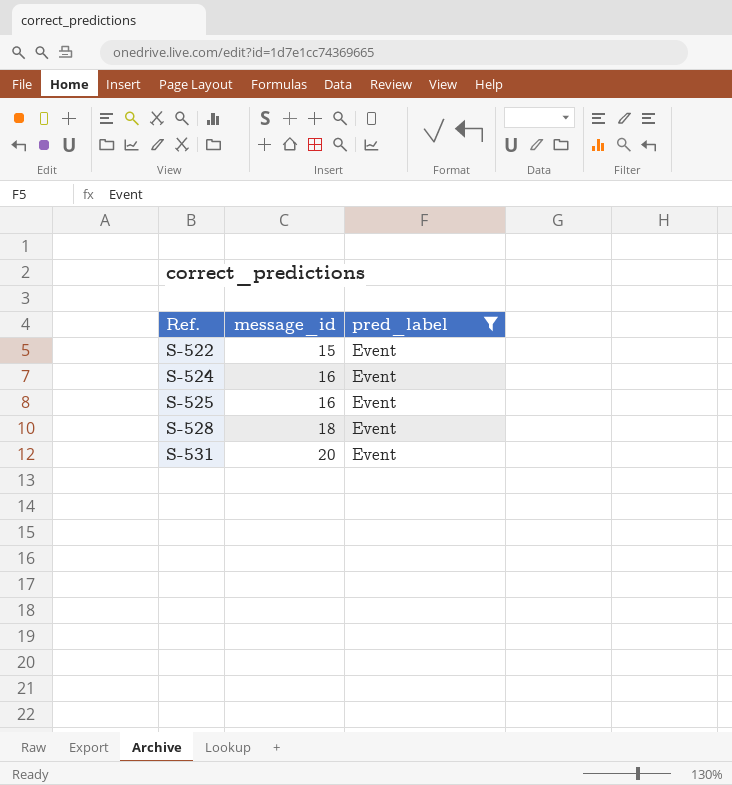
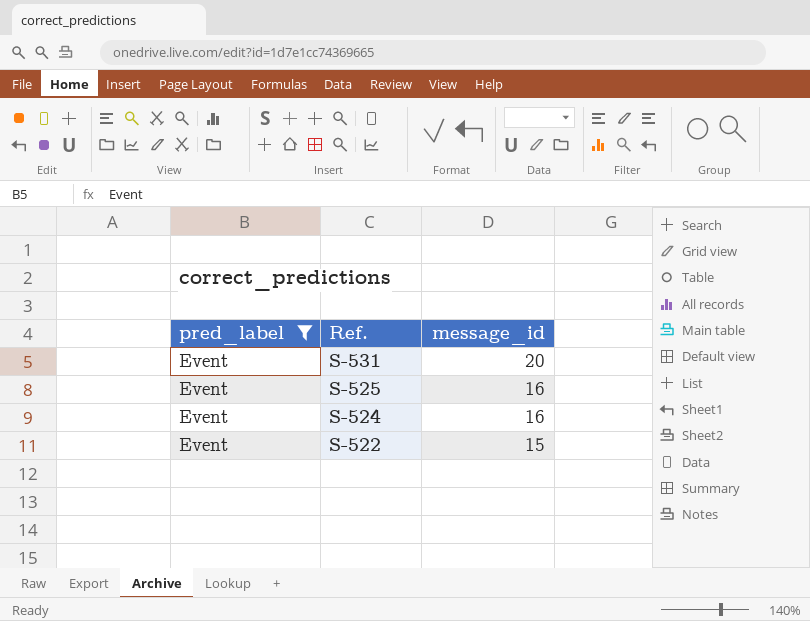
row order: Ref. ascending -> Ref. descending
column pred_label | position: 3 -> 1
row S-528: 18 | Event -> none

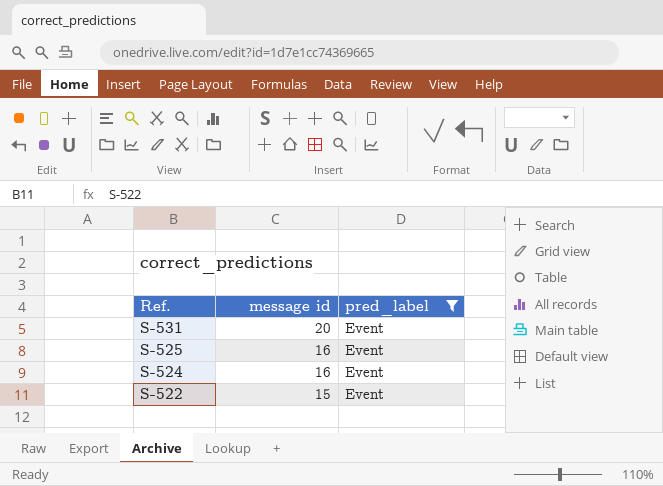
column name: message_id -> message id
column pred_label | position: 1 -> 3

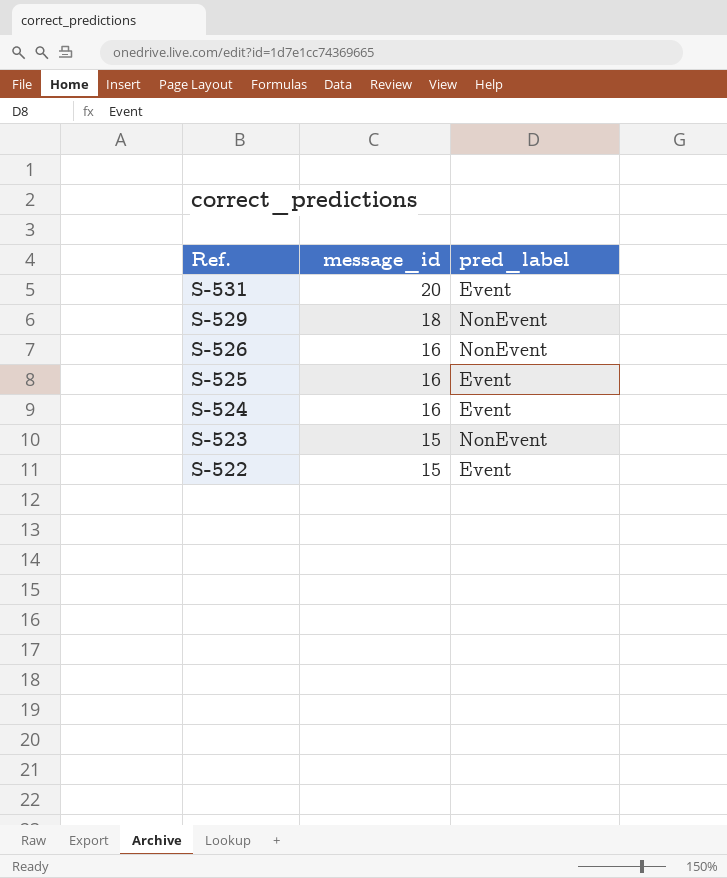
filter: pred_label = Event -> none
column name: message id -> message_id

